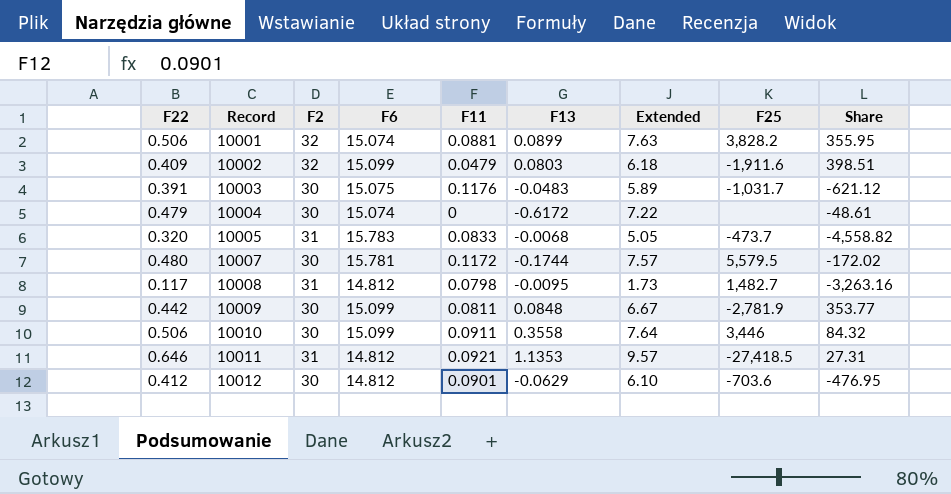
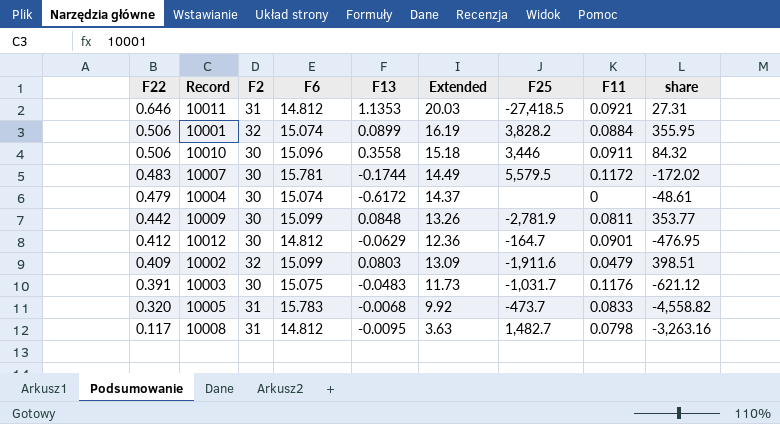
row order: Record ascending -> F22 descending
column Extended | formula: [F22] * [F6] -> [F22] * [F2]
column F11 | position: 5 -> 8
column name: Share -> share
10001 | F11: 0.0881 -> 0.0884
10010 | F6: 15.099 -> 15.096
10007 | F22: 0.480 -> 0.483
10012 | F25: -703.6 -> -164.7

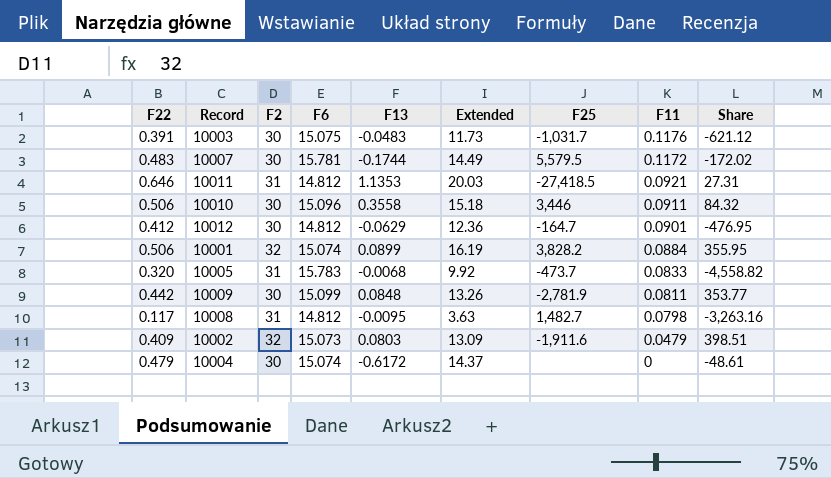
row order: F22 descending -> F11 descending
column name: share -> Share
10002 | F6: 15.099 -> 15.073

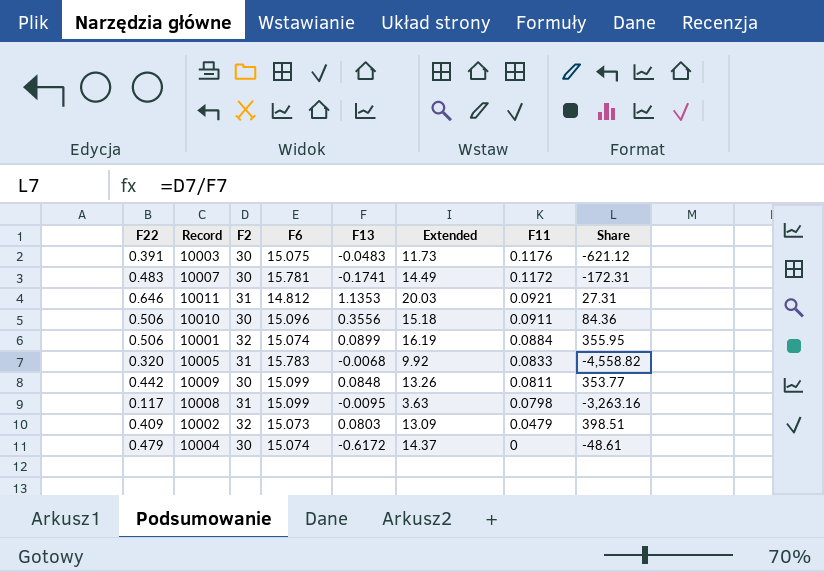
column F25 | position: 7 -> none
row 10012: 0.412 | 30 | 14.812 | -0.0629 | 12.36 | -164.7 | 0.0901 | -476.95 -> none
10007 | F13: -0.1744 -> -0.1741
10007 | Share: -172.02 -> -172.31
10010 | F13: 0.3558 -> 0.3556
10010 | Share: 84.32 -> 84.36
10008 | F6: 14.812 -> 15.099

